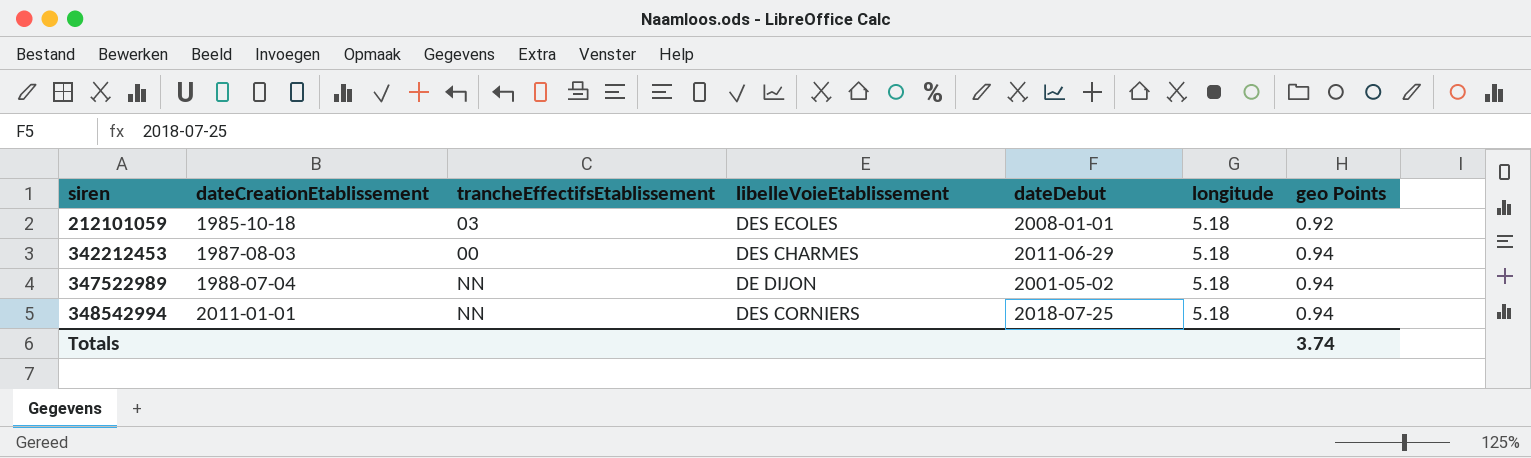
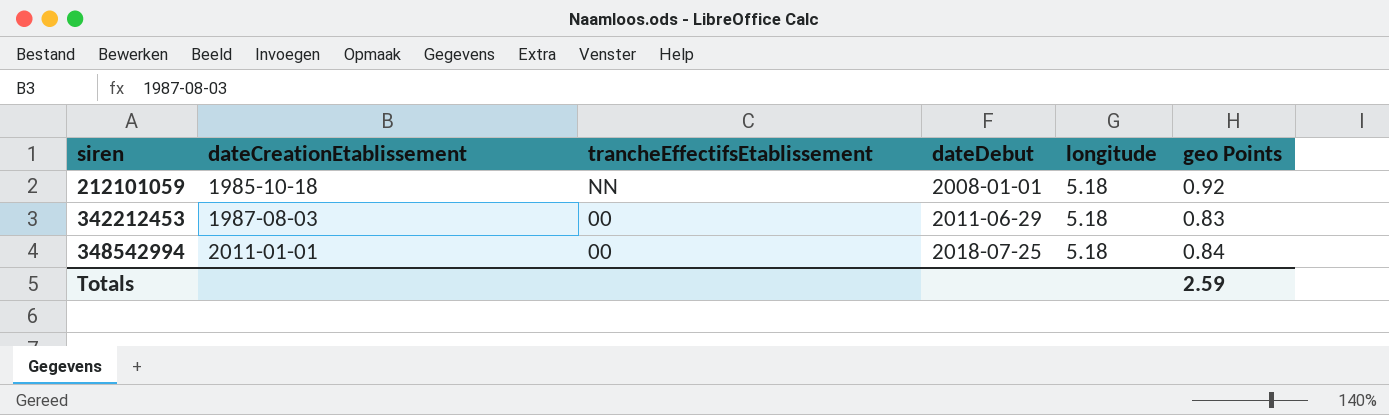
column libelleVoieEtablissement | position: 4 -> none
row 347522989: 1988-07-04 | NN | DE DIJON | 2001-05-02 | 5.18 | 0.94 -> none
212101059 | trancheEffectifsEtablissement: 03 -> NN
342212453 | geo Points: 0.94 -> 0.83
348542994 | trancheEffectifsEtablissement: NN -> 00
348542994 | geo Points: 0.94 -> 0.84
Totals | geo Points: 3.74 -> 2.59

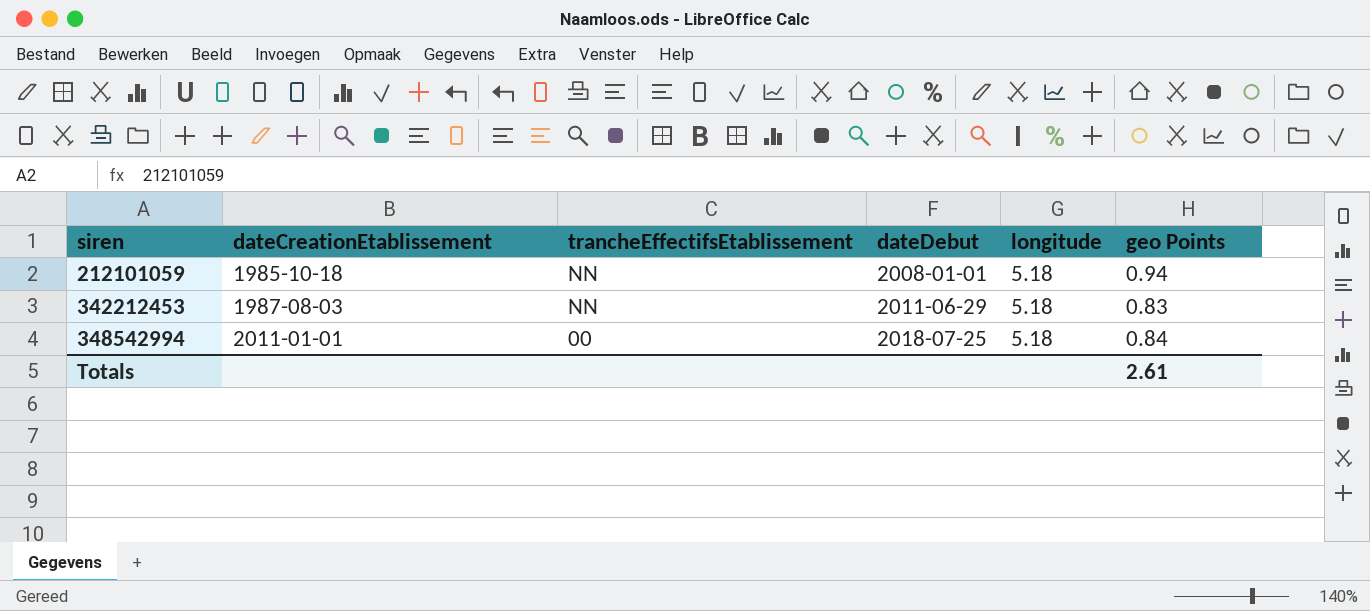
212101059 | geo Points: 0.92 -> 0.94
342212453 | trancheEffectifsEtablissement: 00 -> NN
Totals | geo Points: 2.59 -> 2.61

